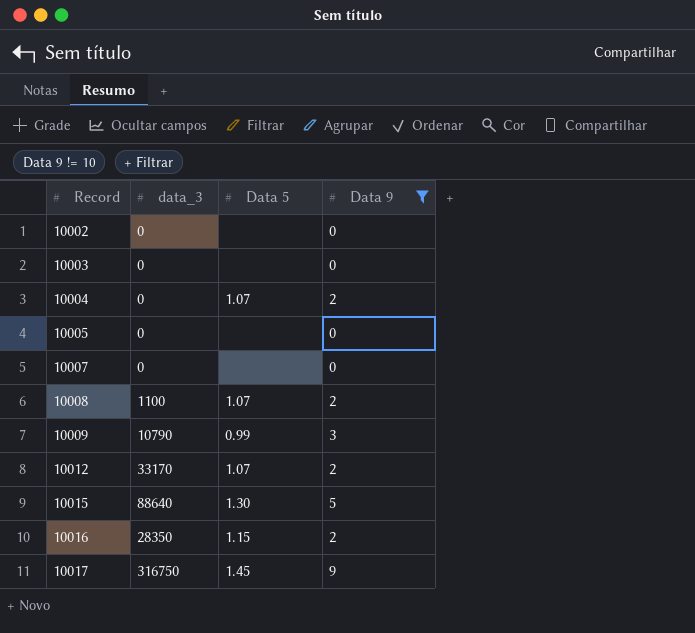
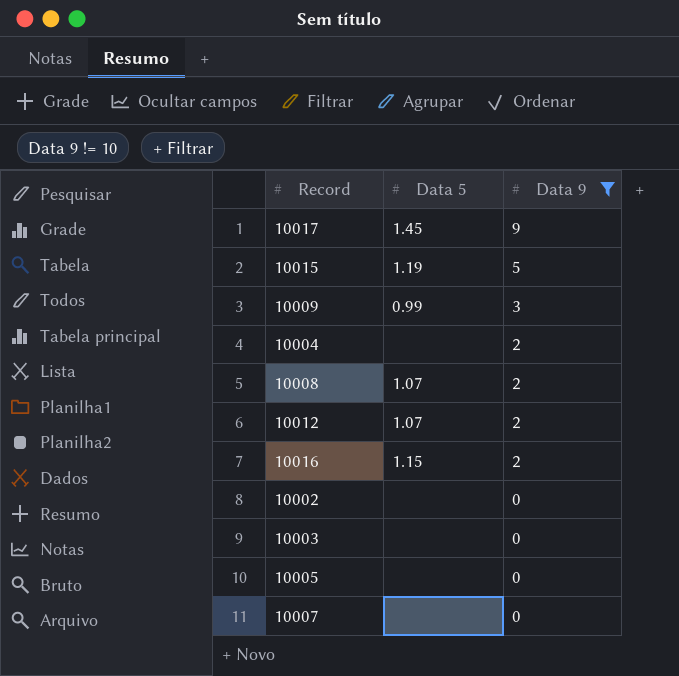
row order: Record ascending -> Data 9 descending
column data_3 | position: 2 -> none
10015 | Data 5: 1.30 -> 1.19
10004 | Data 5: 1.07 -> none

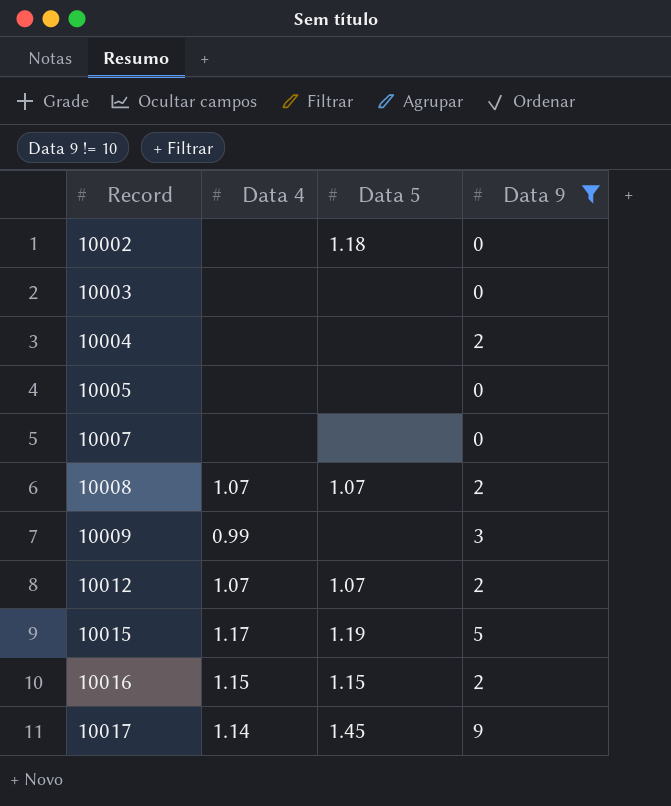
row order: Data 9 descending -> Record ascending
column Data 4 | position: none -> 2
10002 | Data 5: none -> 1.18
10009 | Data 5: 0.99 -> none

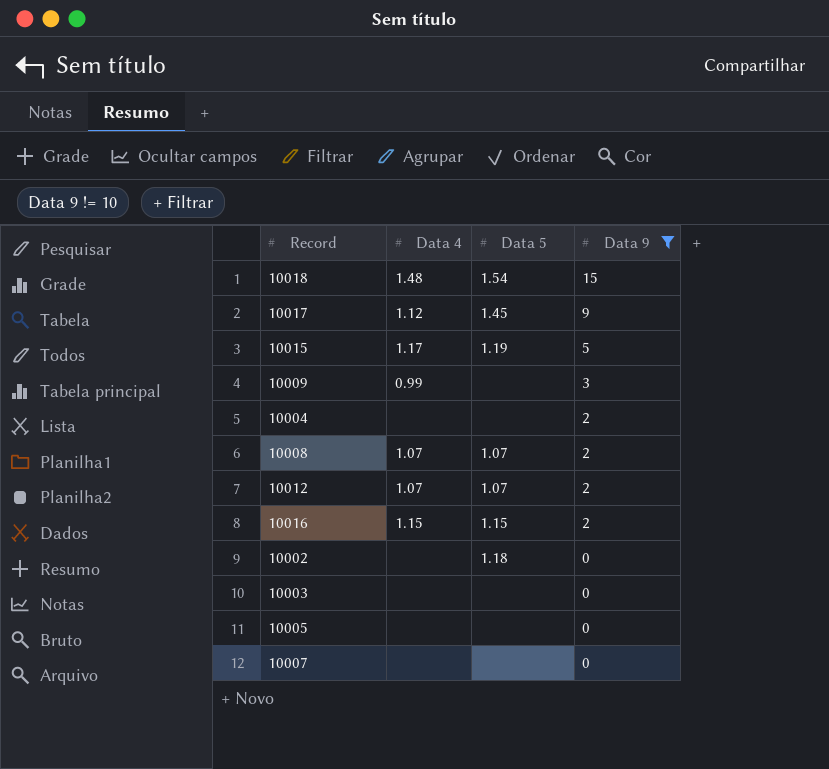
row order: Record ascending -> Data 9 descending
row 10018: none -> 1.48 | 1.54 | 15
10017 | Data 4: 1.14 -> 1.12

